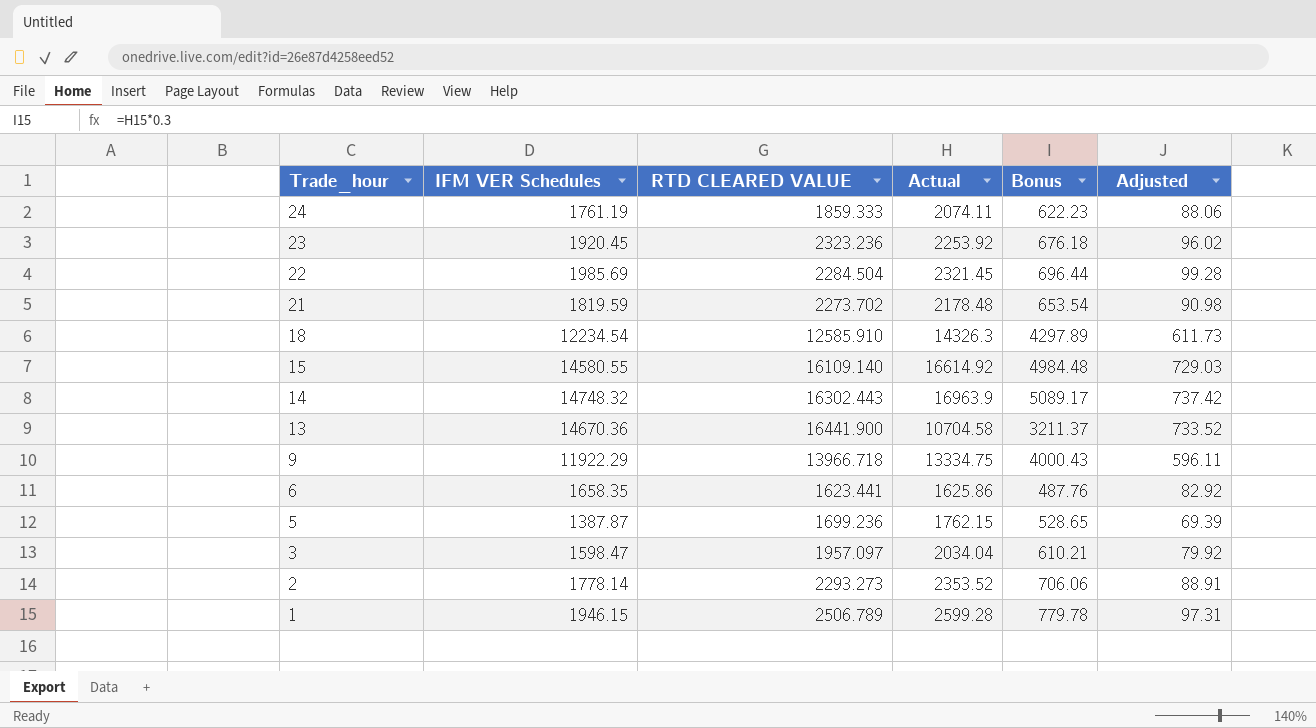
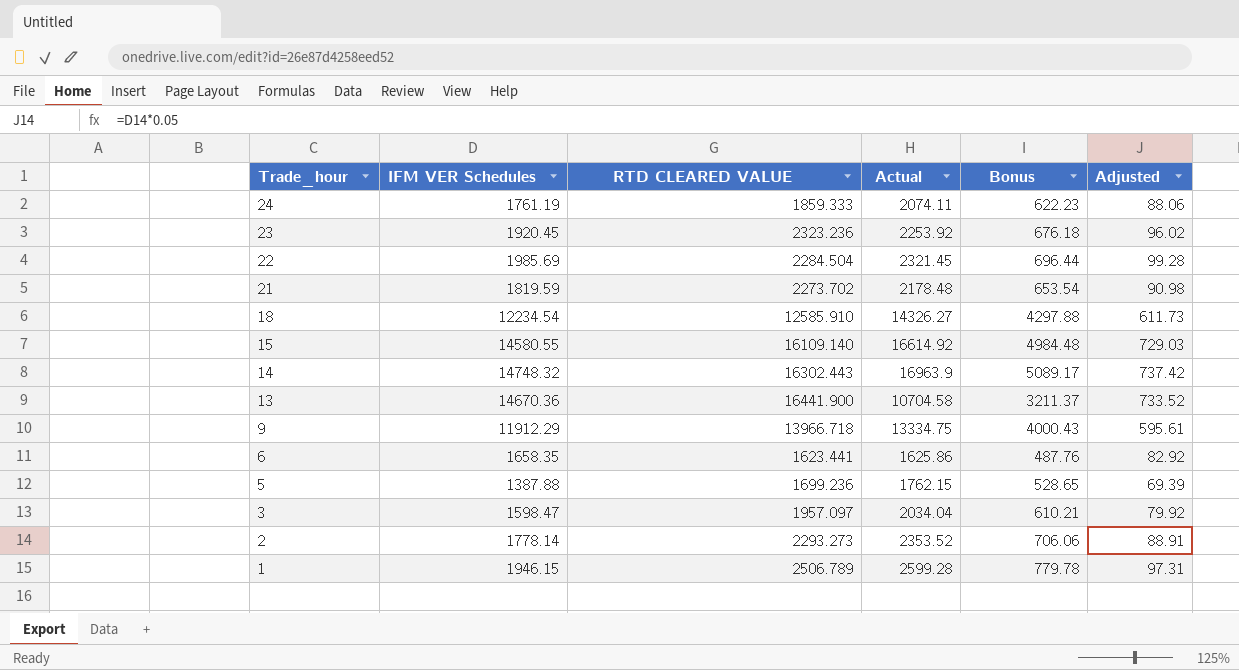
18 | Actual: 14326.3 -> 14326.27
18 | Bonus: 4297.89 -> 4297.88
9 | IFM VER Schedules: 11922.29 -> 11912.29
9 | Adjusted: 596.11 -> 595.61
5 | IFM VER Schedules: 1387.87 -> 1387.88

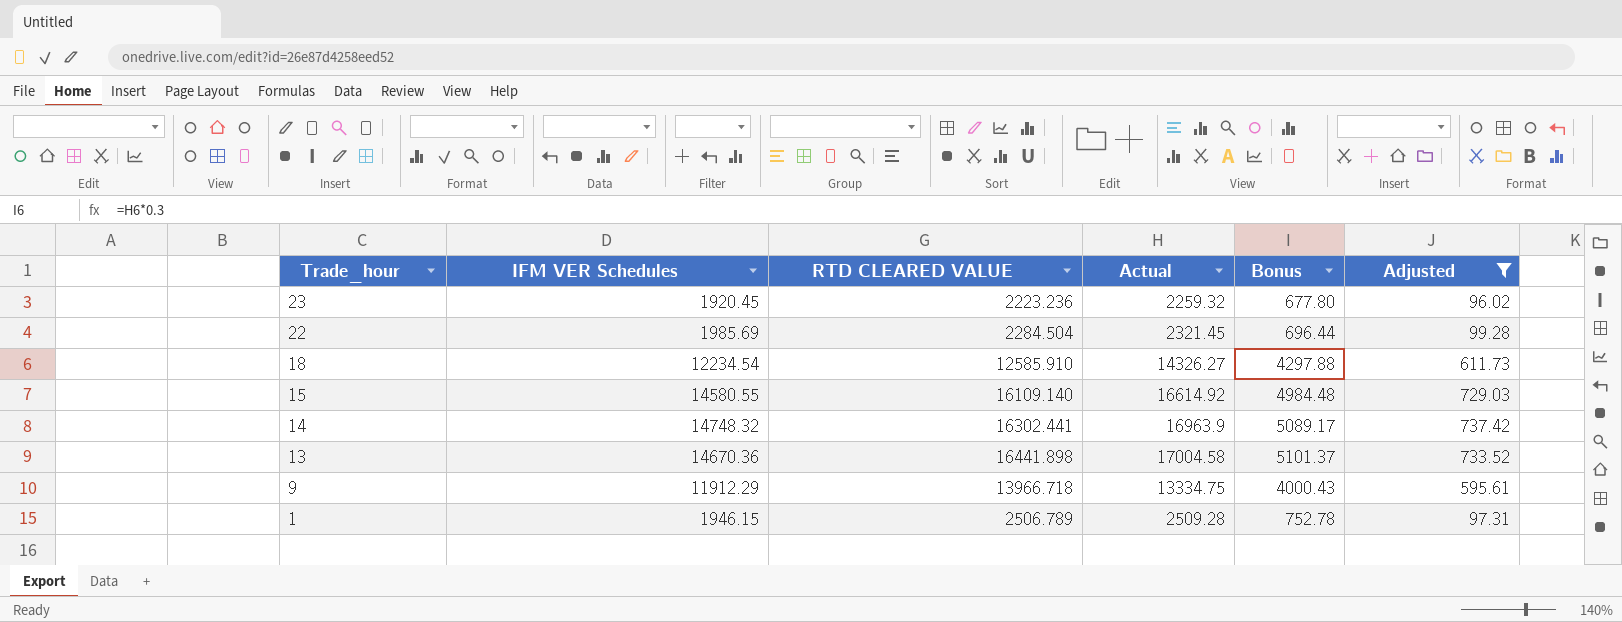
filter: none -> Adjusted >= 96.02
23 | RTD CLEARED VALUE: 2323.236 -> 2223.236
23 | Actual: 2253.92 -> 2259.32
23 | Bonus: 676.18 -> 677.80
14 | RTD CLEARED VALUE: 16302.443 -> 16302.441
13 | RTD CLEARED VALUE: 16441.900 -> 16441.898
13 | Actual: 10704.58 -> 17004.58
13 | Bonus: 3211.37 -> 5101.37
1 | Actual: 2599.28 -> 2509.28
1 | Bonus: 779.78 -> 752.78

